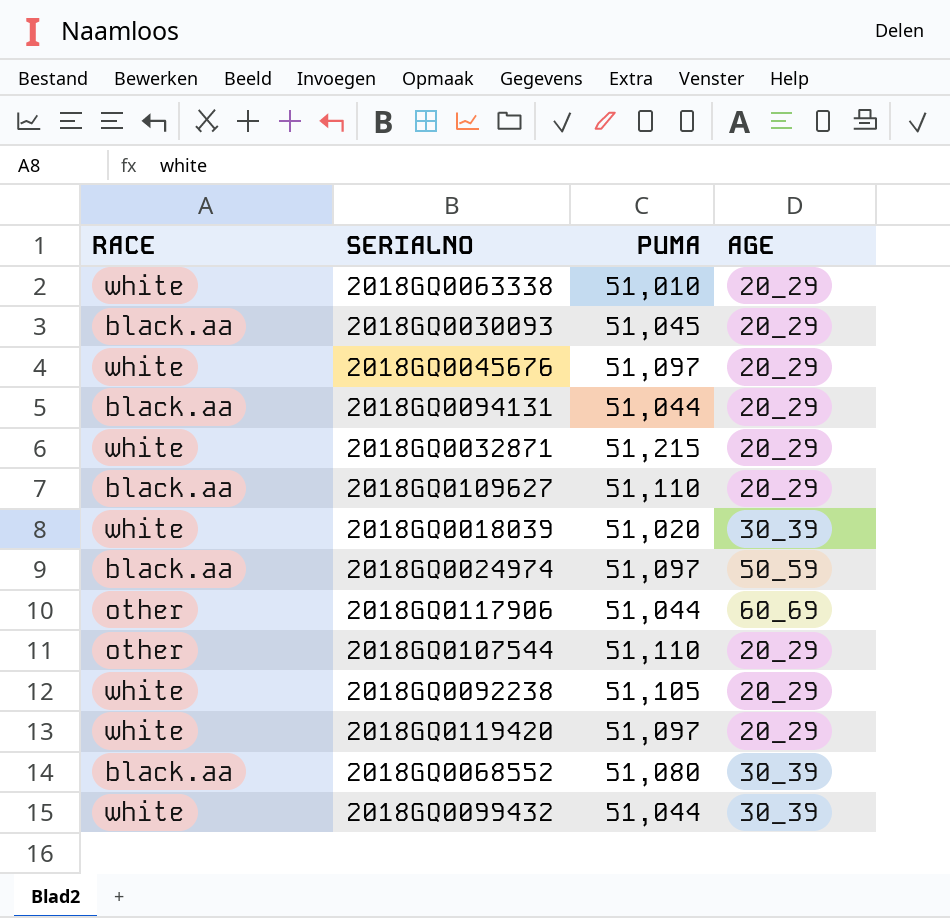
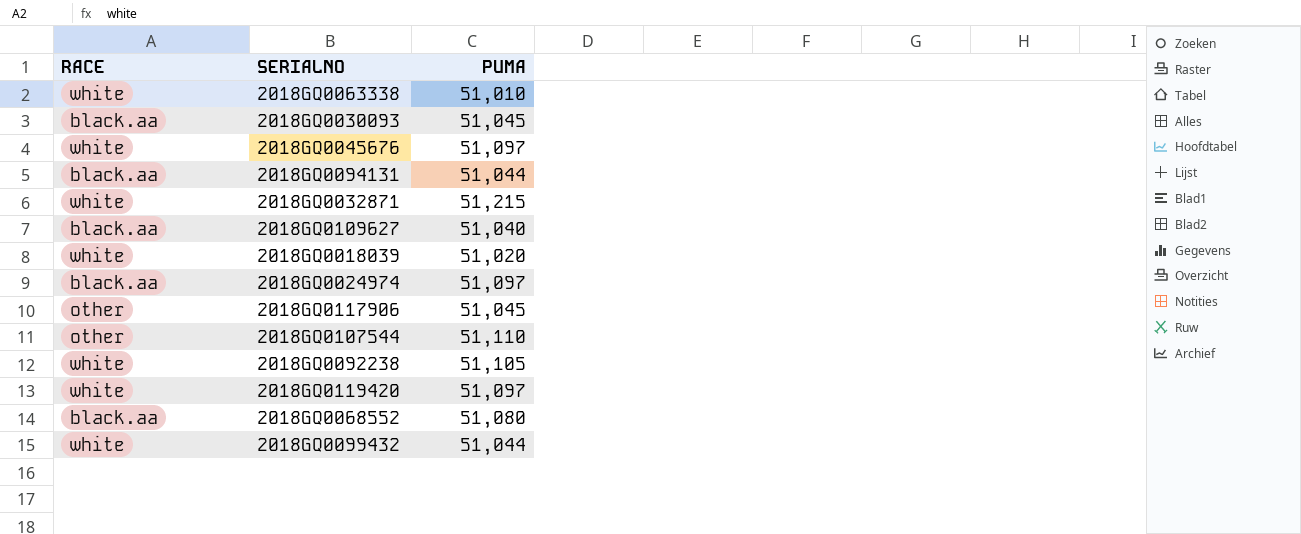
column AGE | position: 4 -> none
2018GQ0109627 | PUMA: 51,110 -> 51,040
2018GQ0117906 | PUMA: 51,044 -> 51,045

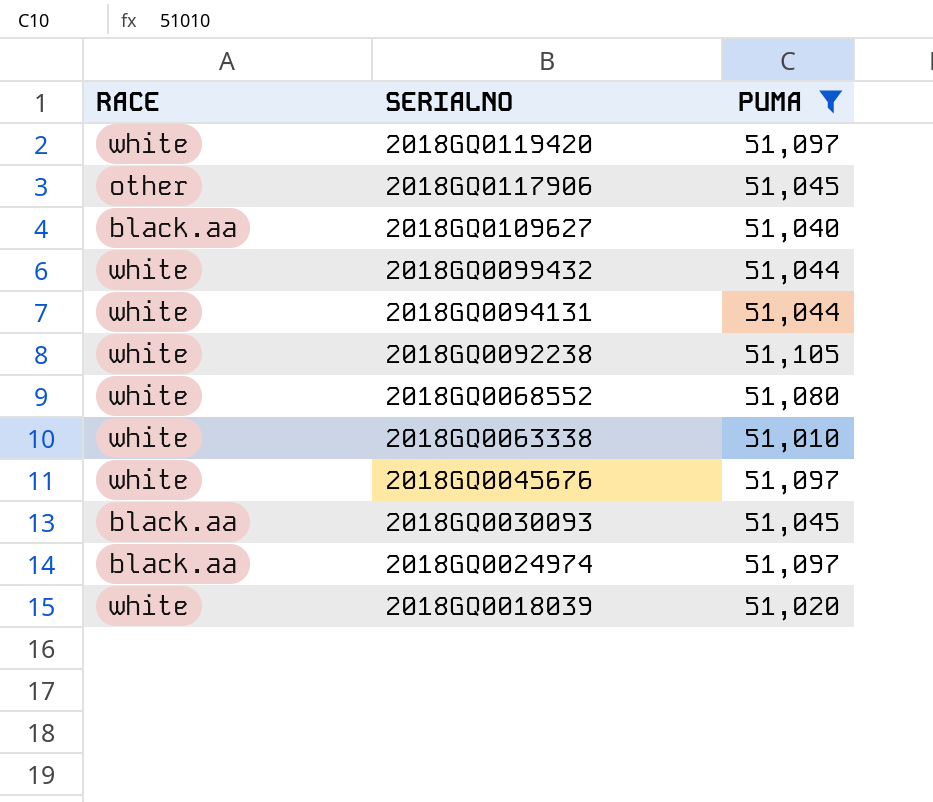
filter: none -> PUMA <= 51,105
row order: none -> SERIALNO descending
2018GQ0094131 | RACE: black.aa -> white
2018GQ0068552 | RACE: black.aa -> white

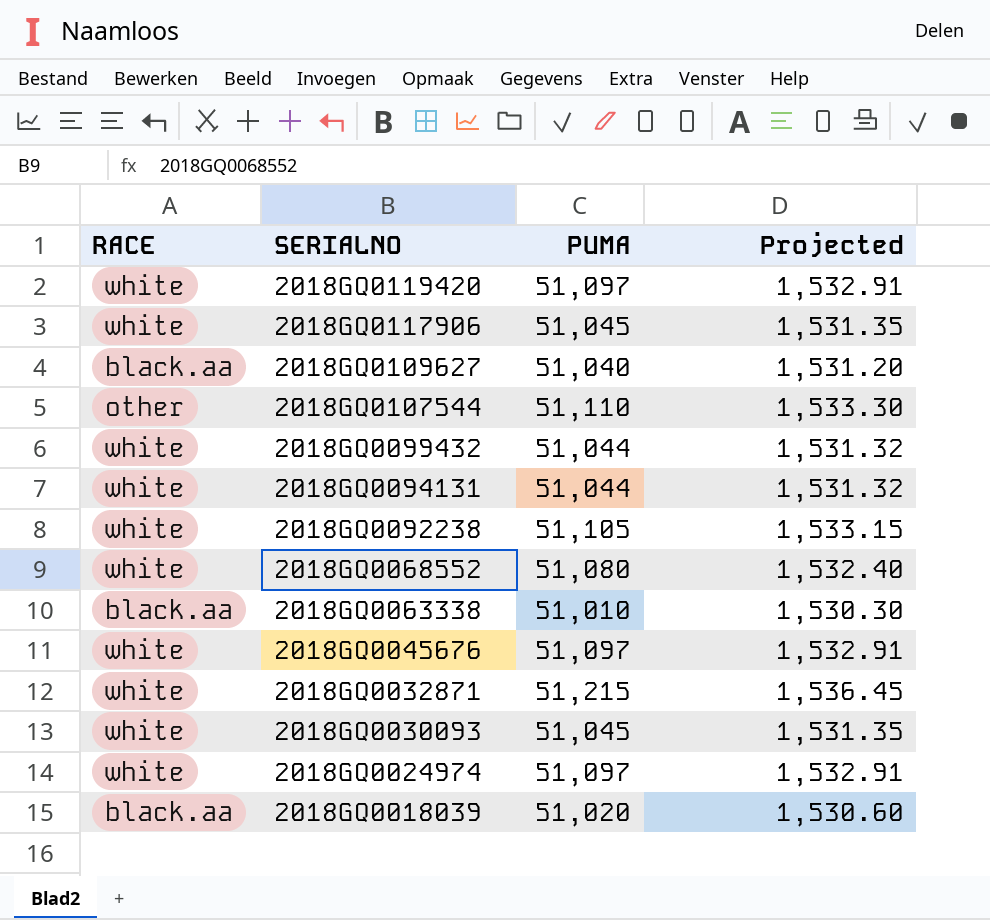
filter: PUMA <= 51,105 -> none
column Projected | formula: none -> [PUMA] * 0.03
2018GQ0117906 | RACE: other -> white
2018GQ0063338 | RACE: white -> black.aa
2018GQ0030093 | RACE: black.aa -> white
2018GQ0024974 | RACE: black.aa -> white
2018GQ0018039 | RACE: white -> black.aa

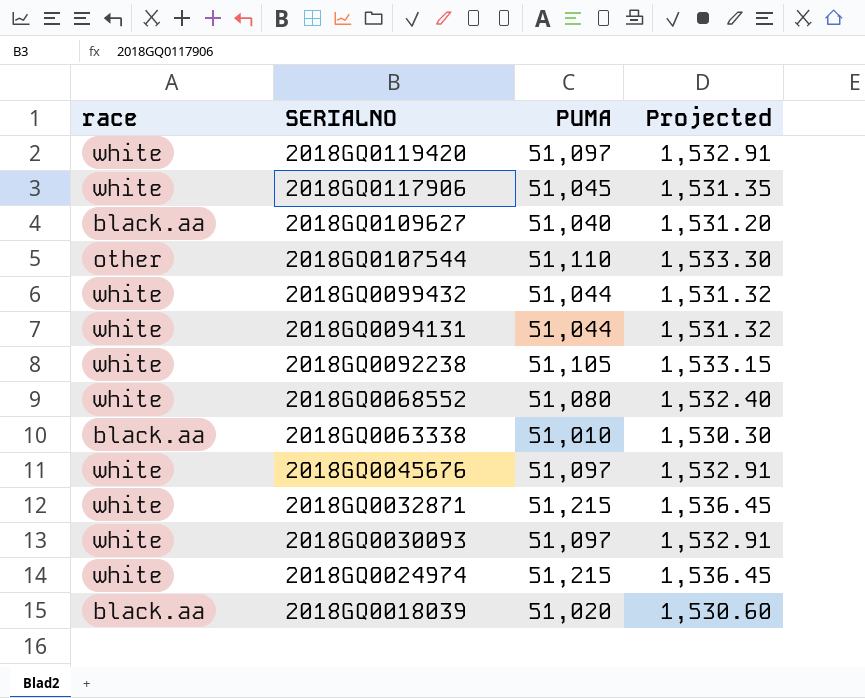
column name: RACE -> race
2018GQ0030093 | PUMA: 51,045 -> 51,097
2018GQ0030093 | Projected: 1,531.35 -> 1,532.91
2018GQ0024974 | PUMA: 51,097 -> 51,215
2018GQ0024974 | Projected: 1,532.91 -> 1,536.45

